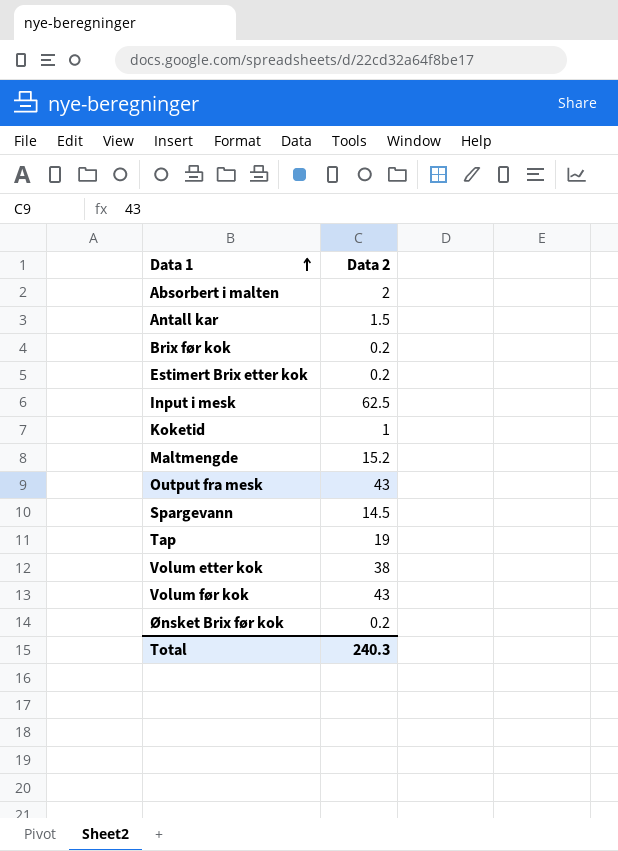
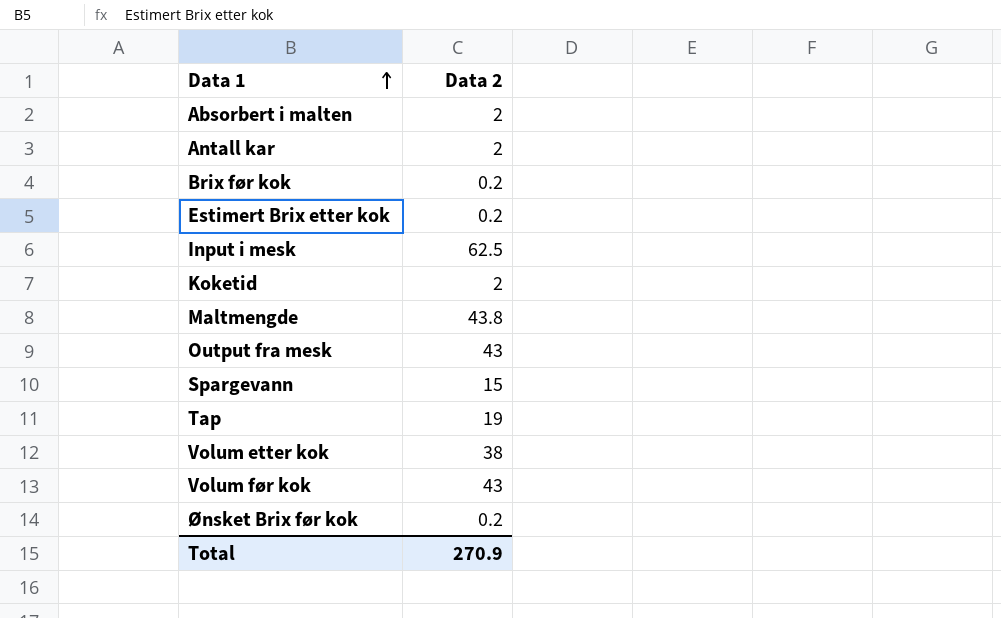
Antall kar | Data 2: 1.5 -> 2
Koketid | Data 2: 1 -> 2
Maltmengde | Data 2: 15.2 -> 43.8
Spargevann | Data 2: 14.5 -> 15
Total | Data 2: 240.3 -> 270.9

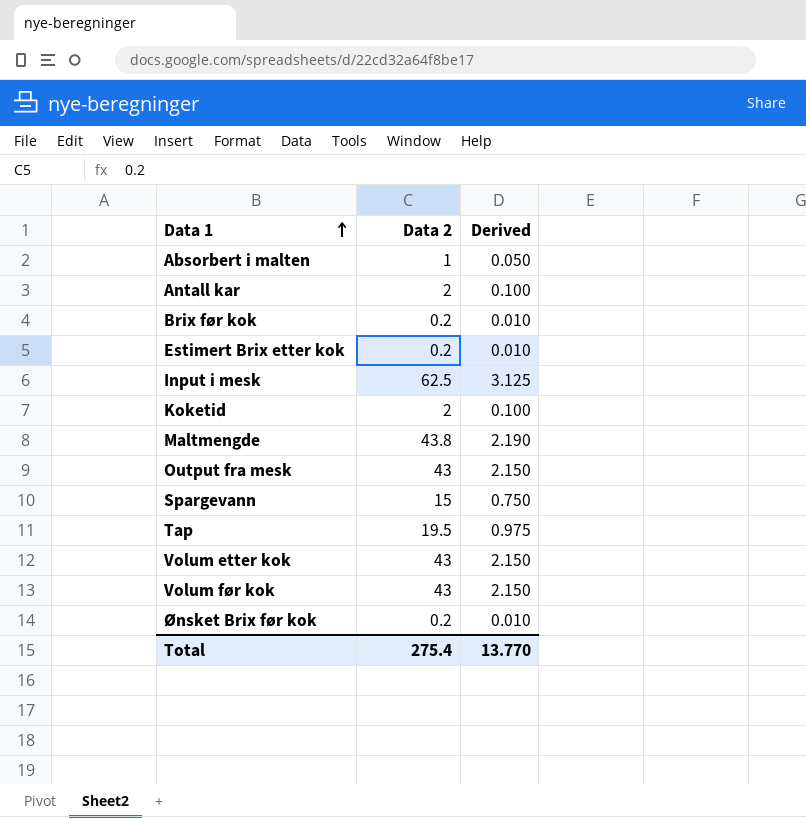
column Derived | formula: none -> [Data 2] * 0.05
Absorbert i malten | Data 2: 2 -> 1
Tap | Data 2: 19 -> 19.5
Volum etter kok | Data 2: 38 -> 43
Total | Data 2: 270.9 -> 275.4

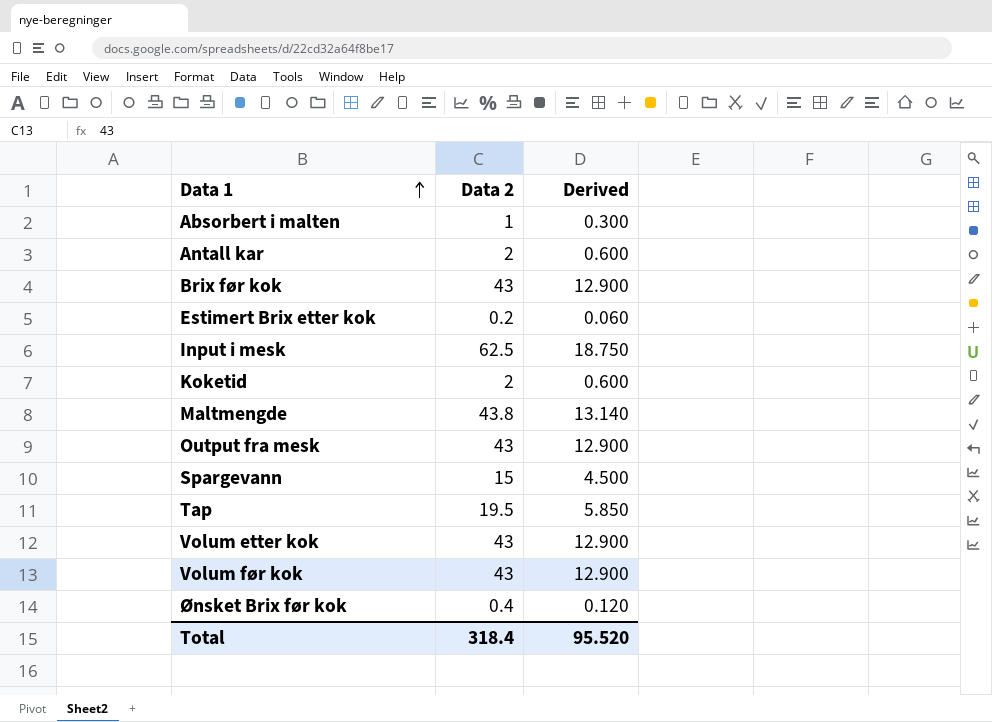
column Derived | formula: [Data 2] * 0.05 -> [Data 2] * 0.3
Brix før kok | Data 2: 0.2 -> 43
Ønsket Brix før kok | Data 2: 0.2 -> 0.4
Total | Data 2: 275.4 -> 318.4
Total | Derived: 13.770 -> 95.520

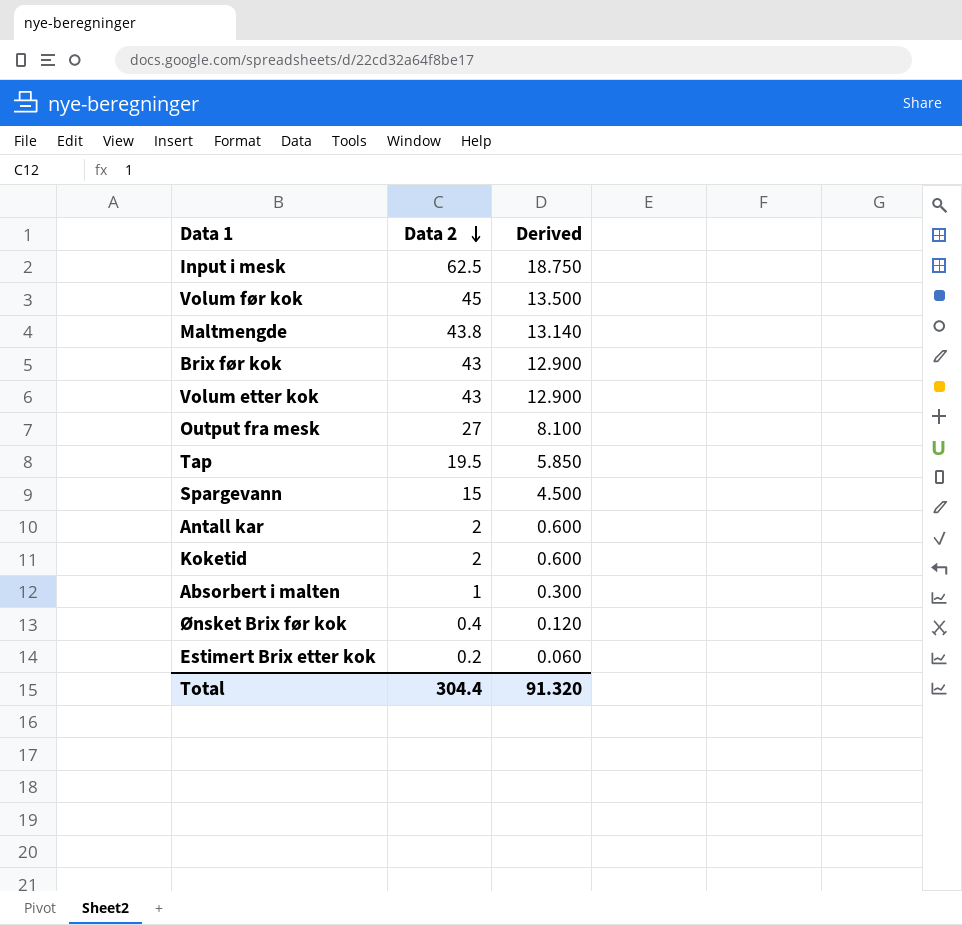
row order: Data 1 ascending -> Data 2 descending
Volum før kok | Data 2: 43 -> 45
Volum før kok | Derived: 12.900 -> 13.500
Output fra mesk | Data 2: 43 -> 27
Output fra mesk | Derived: 12.900 -> 8.100
Total | Data 2: 318.4 -> 304.4
Total | Derived: 95.520 -> 91.320

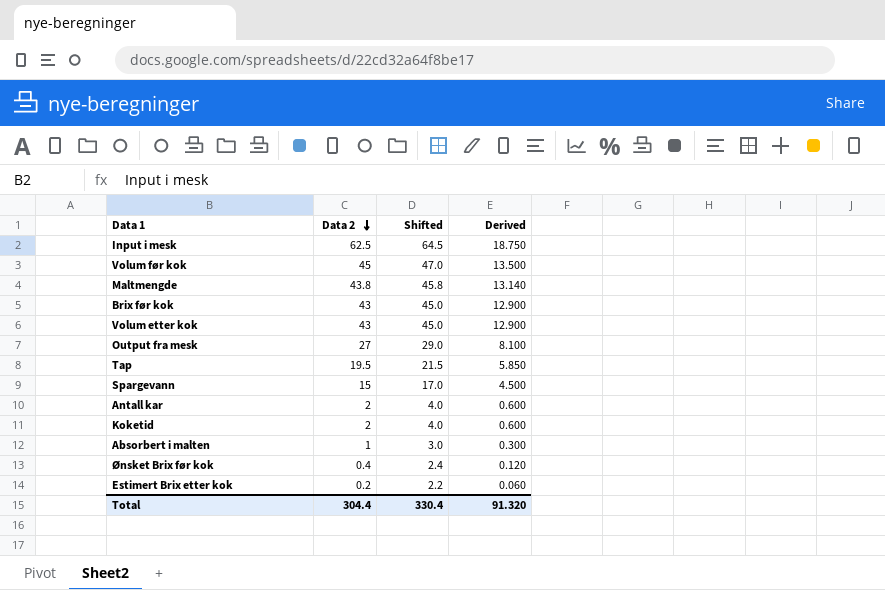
column Shifted | formula: none -> [Data 2] + 2

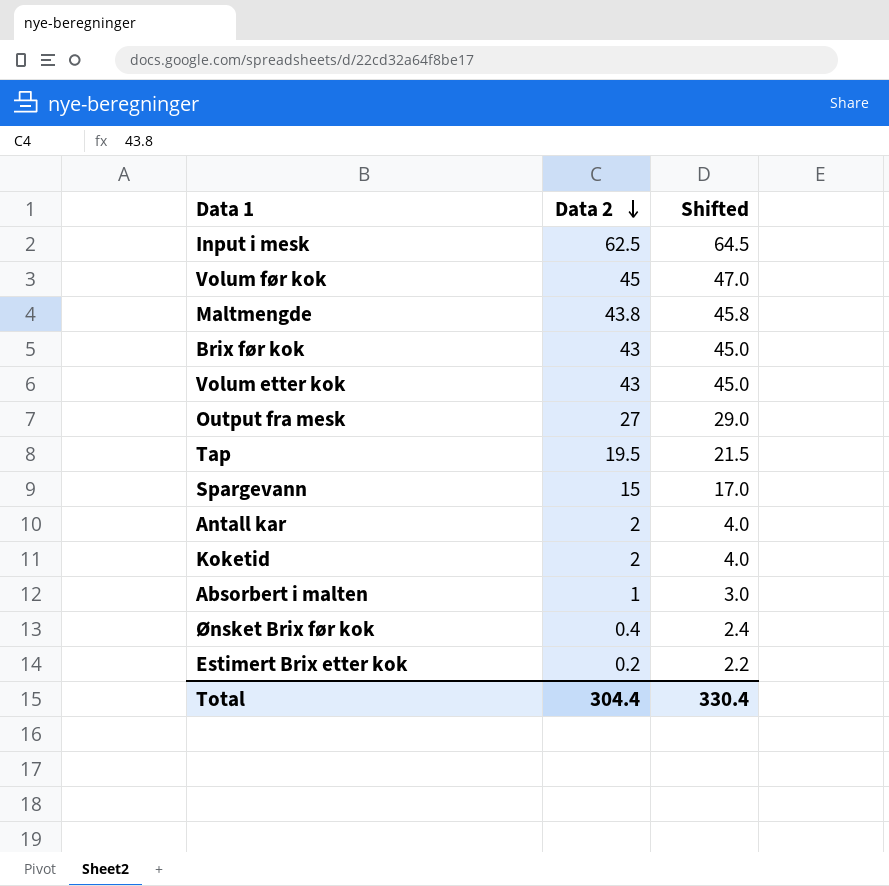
column Derived | formula: [Data 2] * 0.3 -> none

